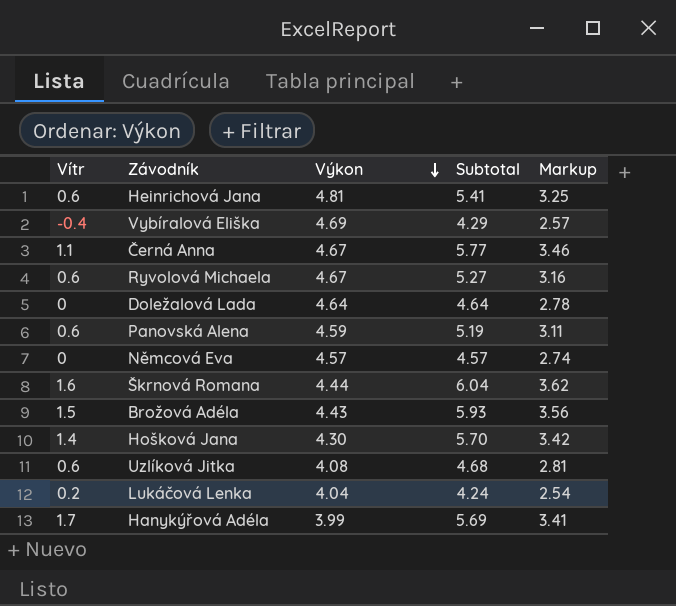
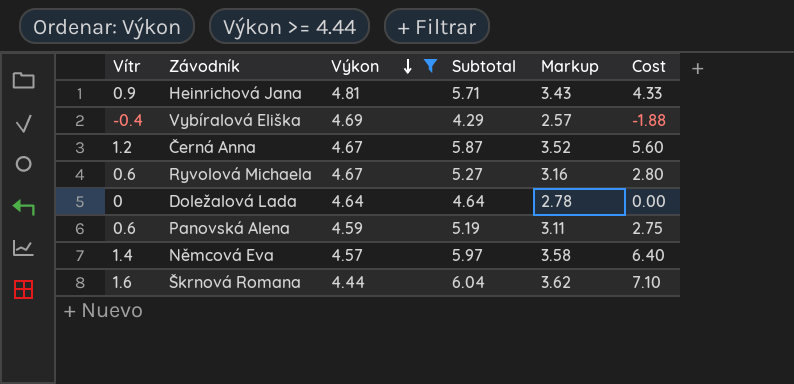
filter: none -> Výkon >= 4.44
column Cost | formula: none -> [Vítr] * [Výkon]
Heinrichová Jana | Vítr: 0.6 -> 0.9
Heinrichová Jana | Subtotal: 5.41 -> 5.71
Heinrichová Jana | Markup: 3.25 -> 3.43
Černá Anna | Vítr: 1.1 -> 1.2
Černá Anna | Subtotal: 5.77 -> 5.87
Černá Anna | Markup: 3.46 -> 3.52
Němcová Eva | Vítr: 0 -> 1.4
Němcová Eva | Subtotal: 4.57 -> 5.97
Němcová Eva | Markup: 2.74 -> 3.58

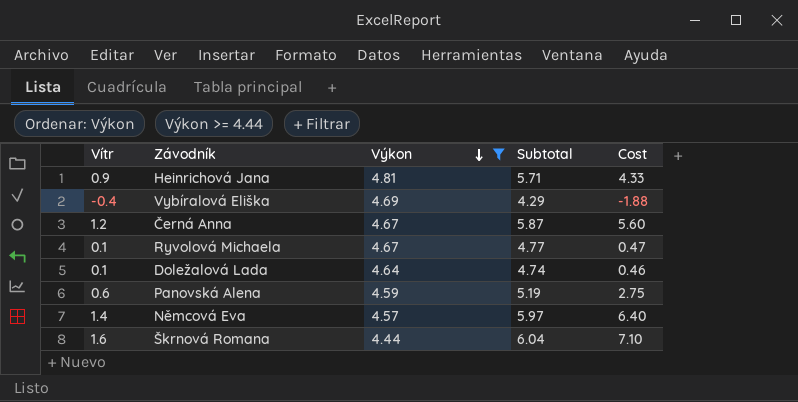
column Markup | formula: [Subtotal] * 0.6 -> none
Ryvolová Michaela | Vítr: 0.6 -> 0.1
Ryvolová Michaela | Subtotal: 5.27 -> 4.77
Ryvolová Michaela | Cost: 2.80 -> 0.47
Doležalová Lada | Vítr: 0 -> 0.1
Doležalová Lada | Subtotal: 4.64 -> 4.74
Doležalová Lada | Cost: 0.00 -> 0.46

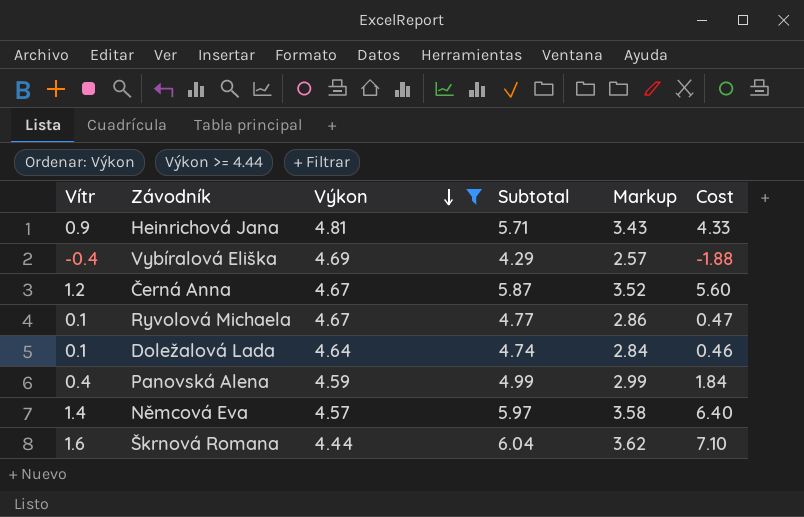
column Markup | formula: none -> [Subtotal] * 0.6
Panovská Alena | Vítr: 0.6 -> 0.4
Panovská Alena | Subtotal: 5.19 -> 4.99
Panovská Alena | Cost: 2.75 -> 1.84

